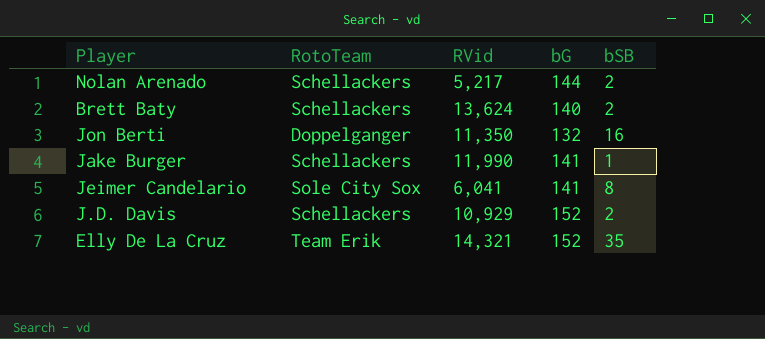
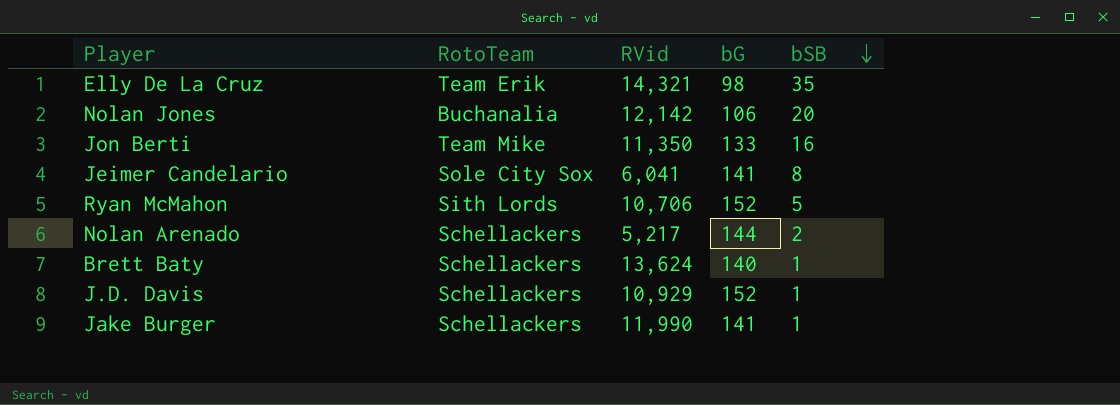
row order: none -> bSB descending
Elly De La Cruz | bG: 152 -> 98
row Nolan Jones: none -> Buchanalia | 12,142 | 106 | 20
Jon Berti | RotoTeam: Doppelganger -> Team Mike
Jon Berti | bG: 132 -> 133
row Ryan McMahon: none -> Sith Lords | 10,706 | 152 | 5
Brett Baty | bSB: 2 -> 1
J.D. Davis | bSB: 2 -> 1

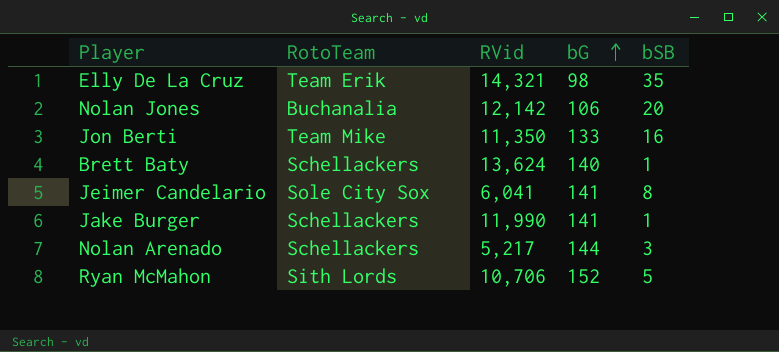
row order: bSB descending -> bG ascending
row J.D. Davis: Schellackers | 10,929 | 152 | 1 -> none
Nolan Arenado | bSB: 2 -> 3

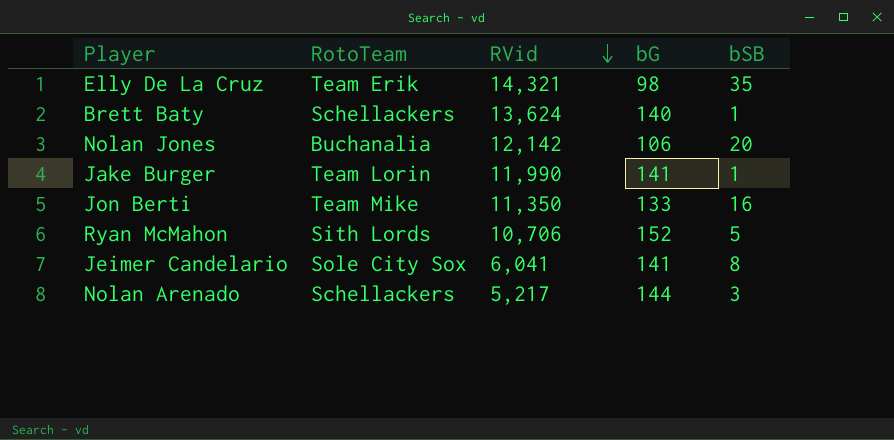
row order: bG ascending -> RVid descending
Jake Burger | RotoTeam: Schellackers -> Team Lorin

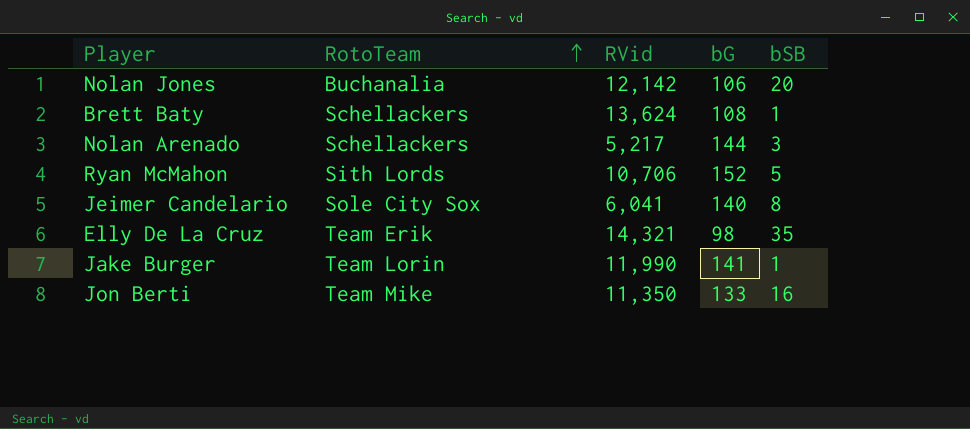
row order: RVid descending -> RotoTeam ascending
Brett Baty | bG: 140 -> 108
Jeimer Candelario | bG: 141 -> 140

